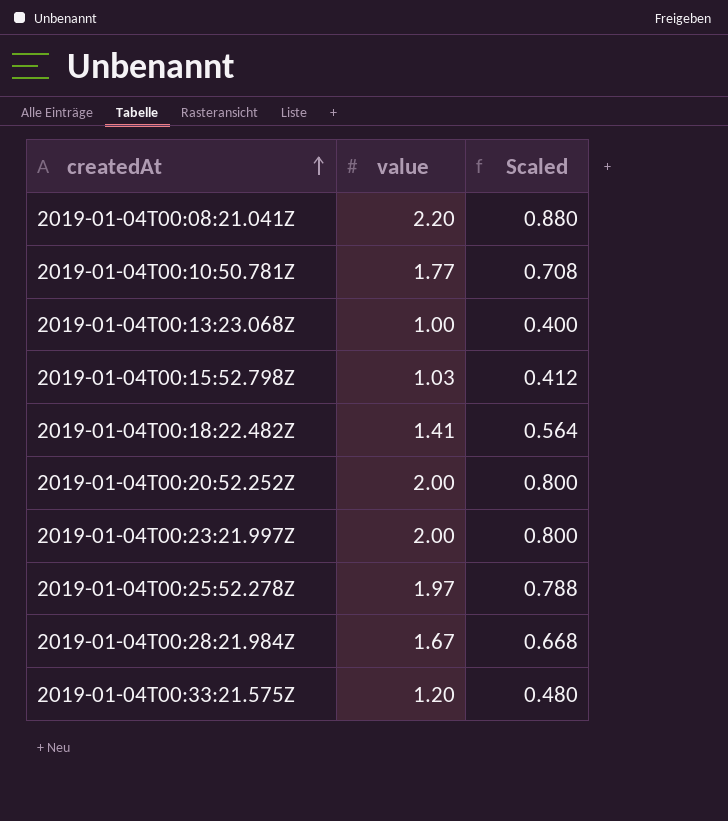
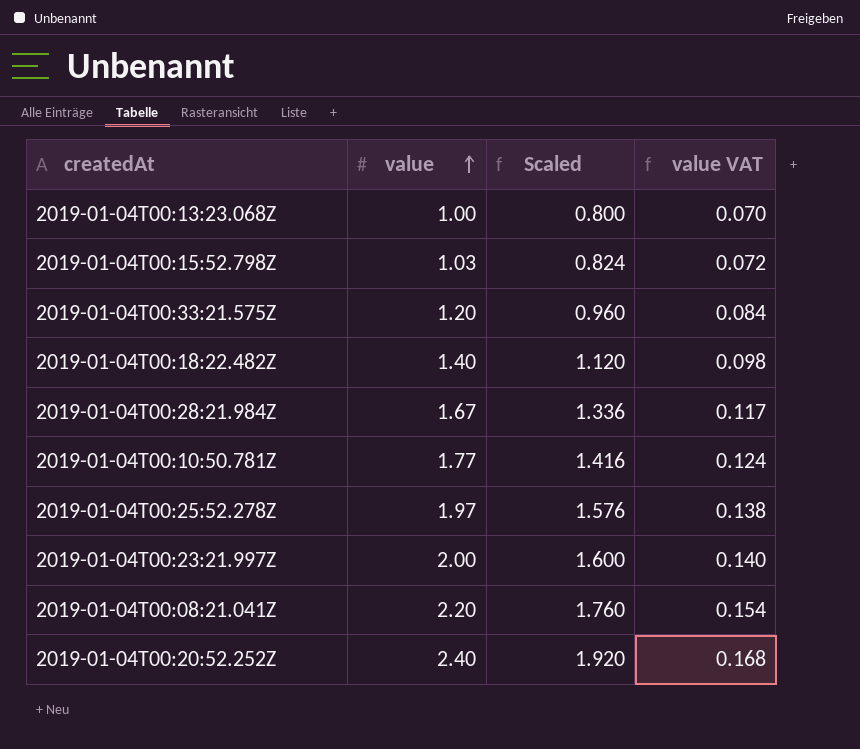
row order: createdAt ascending -> value ascending
column Scaled | formula: [value] * 0.4 -> [value] * 0.8
column value VAT | formula: none -> [value] * 0.07
2019-01-04T00:18:22.482Z | value: 1.41 -> 1.40
2019-01-04T00:20:52.252Z | value: 2.00 -> 2.40

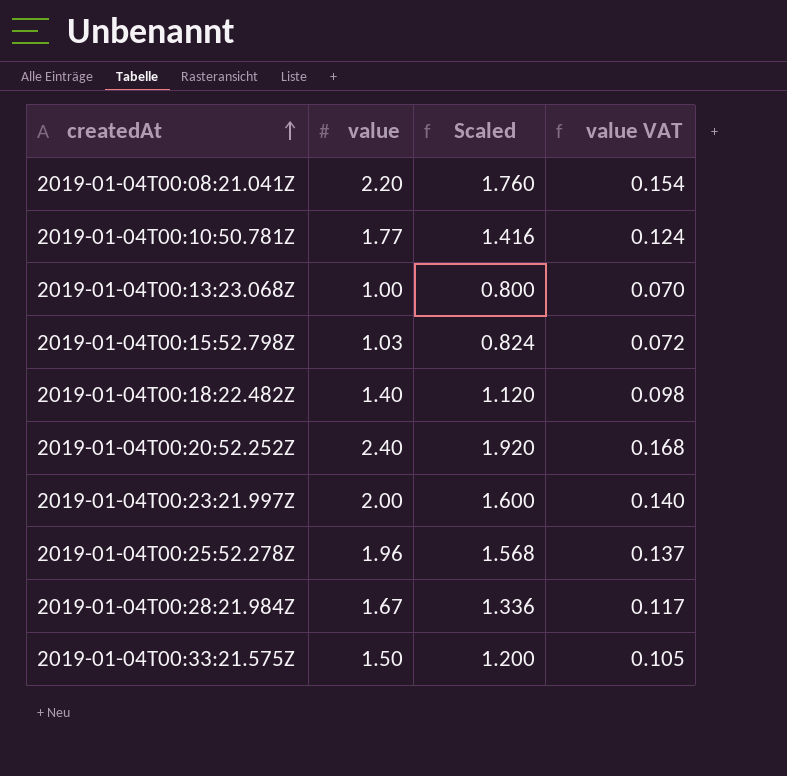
row order: value ascending -> createdAt ascending
2019-01-04T00:25:52.278Z | value: 1.97 -> 1.96
2019-01-04T00:25:52.278Z | Scaled: 1.576 -> 1.568
2019-01-04T00:25:52.278Z | value VAT: 0.138 -> 0.137
2019-01-04T00:33:21.575Z | value: 1.20 -> 1.50
2019-01-04T00:33:21.575Z | Scaled: 0.960 -> 1.200
2019-01-04T00:33:21.575Z | value VAT: 0.084 -> 0.105

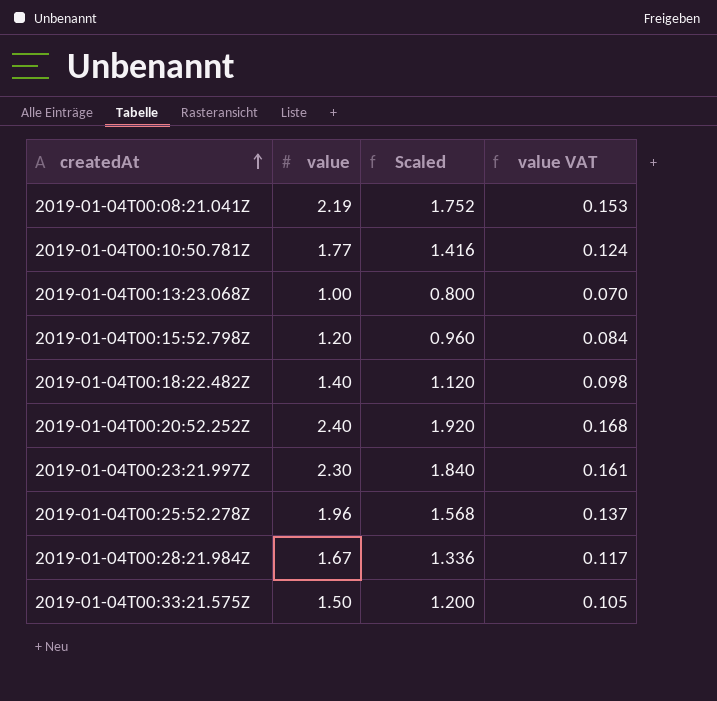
2019-01-04T00:08:21.041Z | value: 2.20 -> 2.19
2019-01-04T00:08:21.041Z | Scaled: 1.760 -> 1.752
2019-01-04T00:08:21.041Z | value VAT: 0.154 -> 0.153
2019-01-04T00:15:52.798Z | value: 1.03 -> 1.20
2019-01-04T00:15:52.798Z | Scaled: 0.824 -> 0.960
2019-01-04T00:15:52.798Z | value VAT: 0.072 -> 0.084
2019-01-04T00:23:21.997Z | value: 2.00 -> 2.30
2019-01-04T00:23:21.997Z | Scaled: 1.600 -> 1.840
2019-01-04T00:23:21.997Z | value VAT: 0.140 -> 0.161

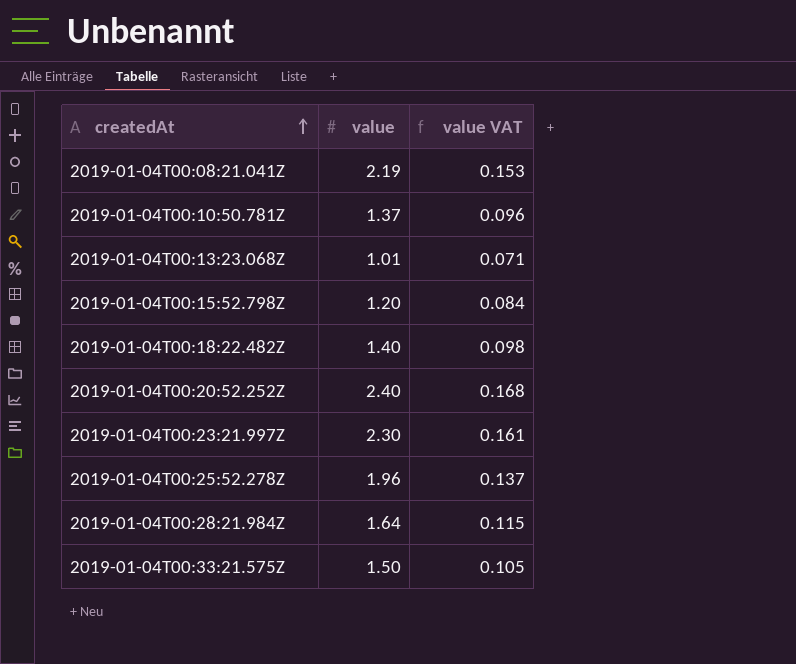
column Scaled | formula: [value] * 0.8 -> none
2019-01-04T00:10:50.781Z | value: 1.77 -> 1.37
2019-01-04T00:10:50.781Z | value VAT: 0.124 -> 0.096
2019-01-04T00:13:23.068Z | value: 1.00 -> 1.01
2019-01-04T00:13:23.068Z | value VAT: 0.070 -> 0.071
2019-01-04T00:28:21.984Z | value: 1.67 -> 1.64
2019-01-04T00:28:21.984Z | value VAT: 0.117 -> 0.115

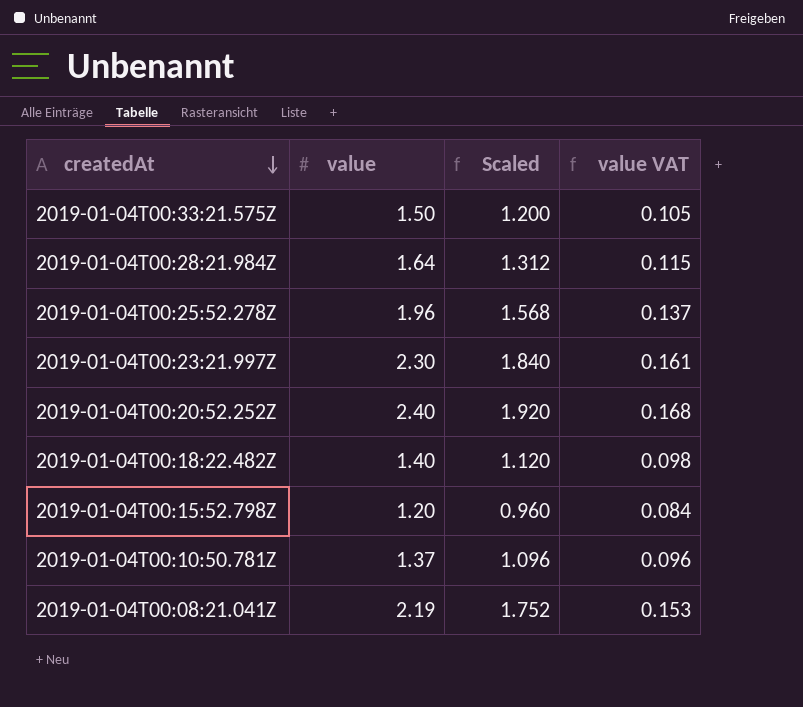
row order: createdAt ascending -> createdAt descending
column Scaled | formula: none -> [value] * 0.8
row 2019-01-04T00:13:23.068Z: 1.01 | 0.071 -> none

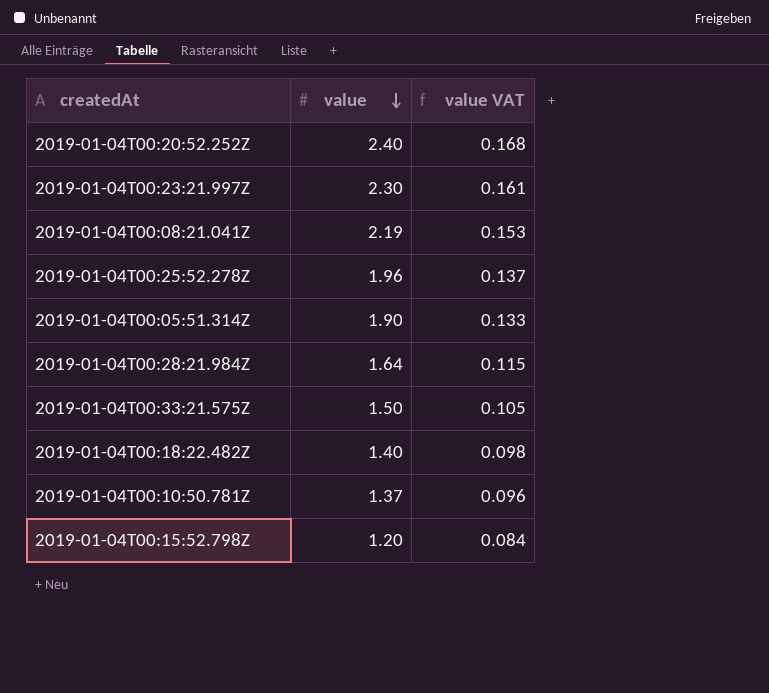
row order: createdAt descending -> value descending
column Scaled | formula: [value] * 0.8 -> none
row 2019-01-04T00:05:51.314Z: none -> 1.90 | 0.133

